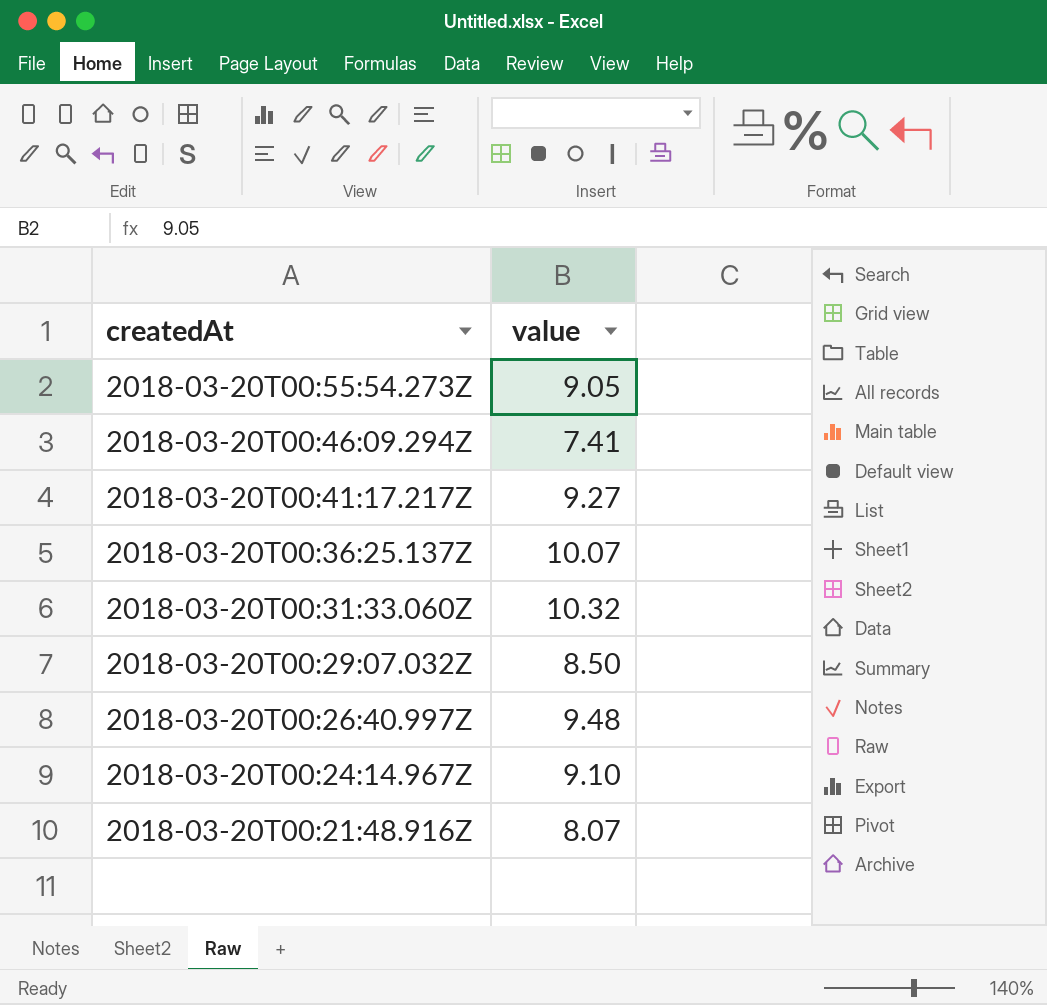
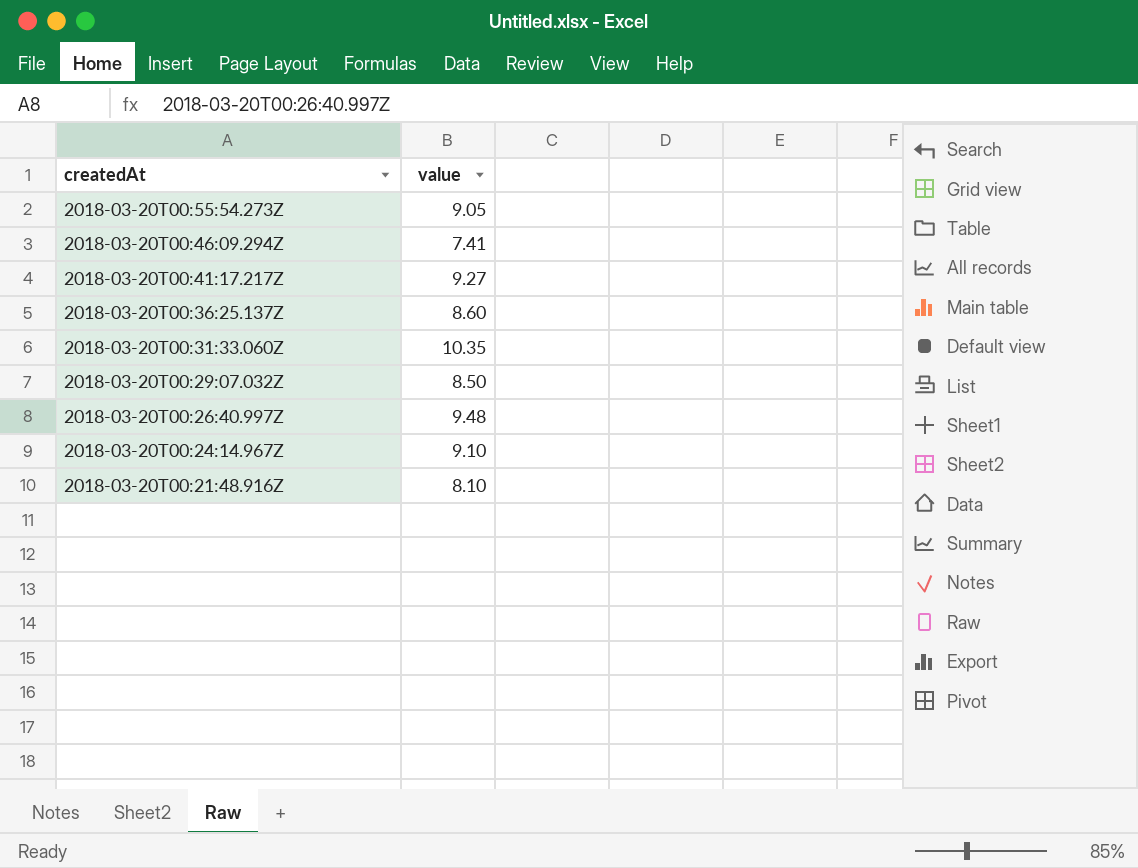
2018-03-20T00:36:25.137Z | value: 10.07 -> 8.60
2018-03-20T00:31:33.060Z | value: 10.32 -> 10.35
2018-03-20T00:21:48.916Z | value: 8.07 -> 8.10

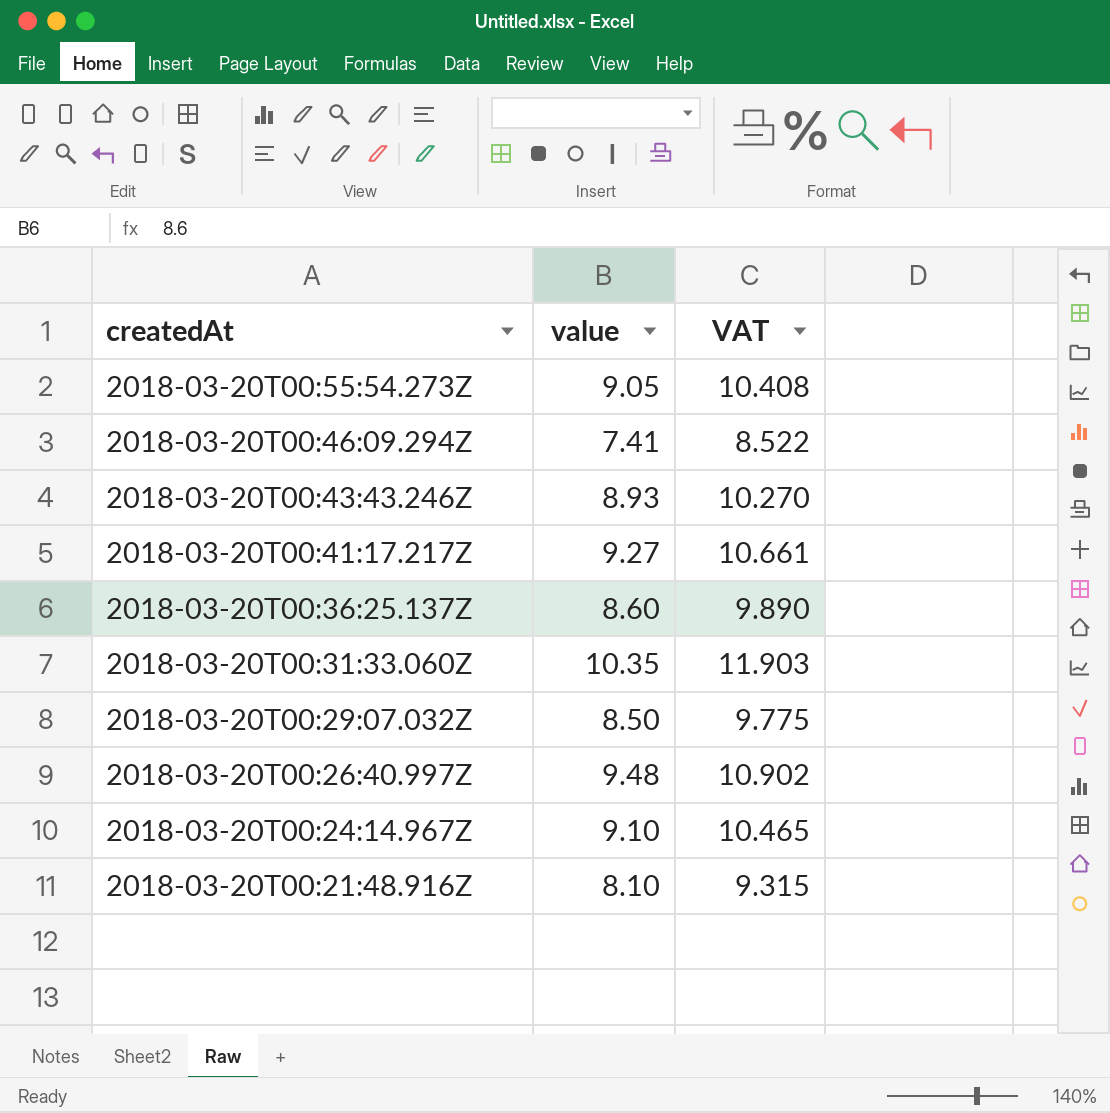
column VAT | formula: none -> [value] * 1.15
row 2018-03-20T00:43:43.246Z: none -> 8.93 | 10.270

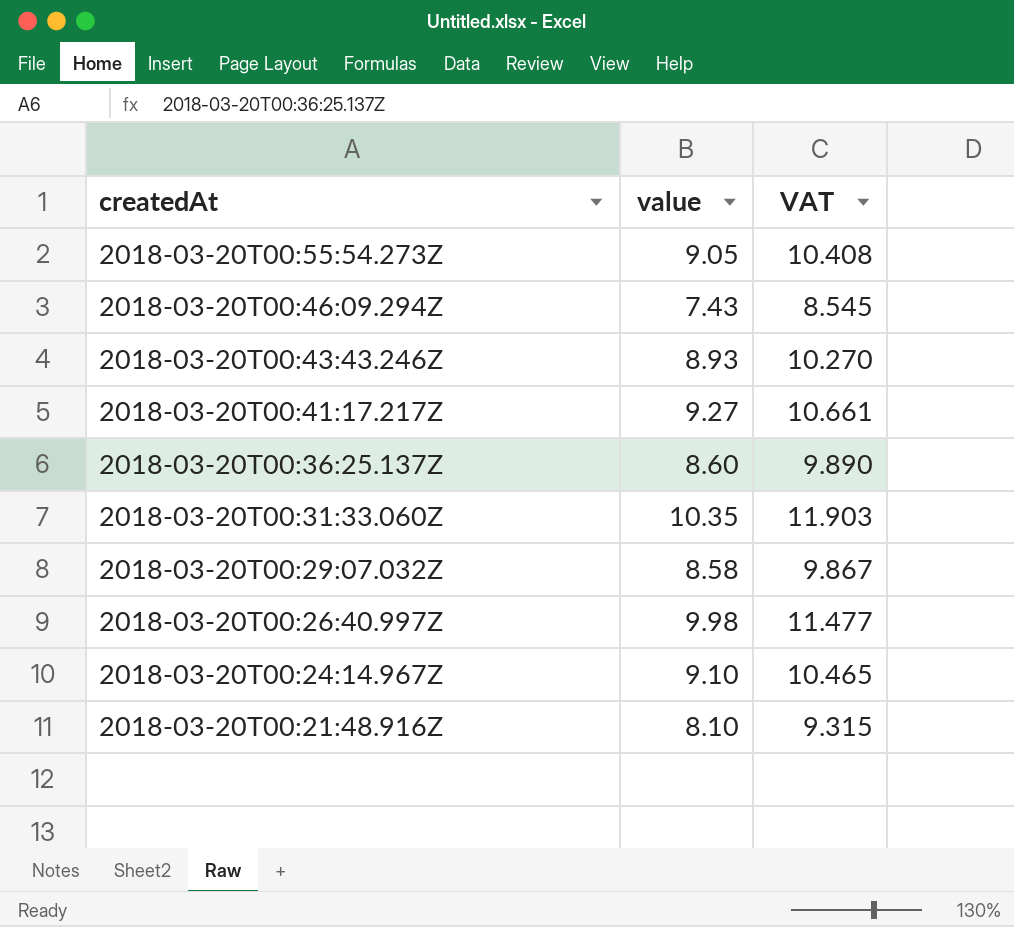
2018-03-20T00:46:09.294Z | value: 7.41 -> 7.43
2018-03-20T00:46:09.294Z | VAT: 8.522 -> 8.545
2018-03-20T00:29:07.032Z | value: 8.50 -> 8.58
2018-03-20T00:29:07.032Z | VAT: 9.775 -> 9.867
2018-03-20T00:26:40.997Z | value: 9.48 -> 9.98
2018-03-20T00:26:40.997Z | VAT: 10.902 -> 11.477

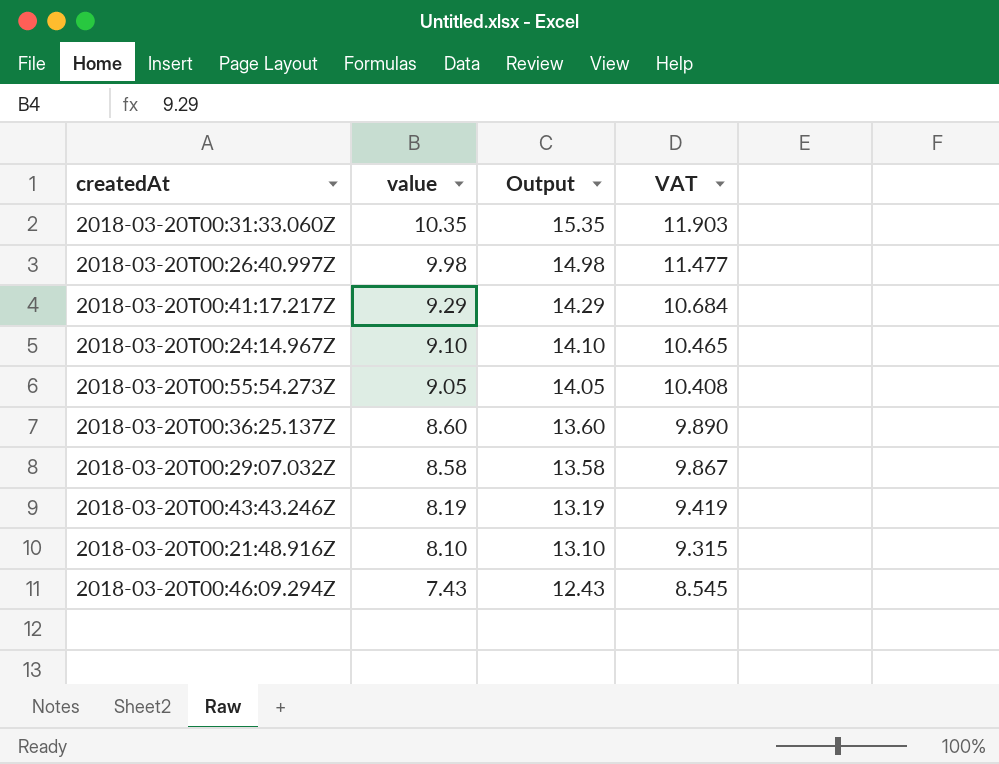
row order: createdAt descending -> value descending
column Output | formula: none -> [value] + 5
2018-03-20T00:41:17.217Z | value: 9.27 -> 9.29
2018-03-20T00:41:17.217Z | VAT: 10.661 -> 10.684
2018-03-20T00:43:43.246Z | value: 8.93 -> 8.19
2018-03-20T00:43:43.246Z | VAT: 10.270 -> 9.419

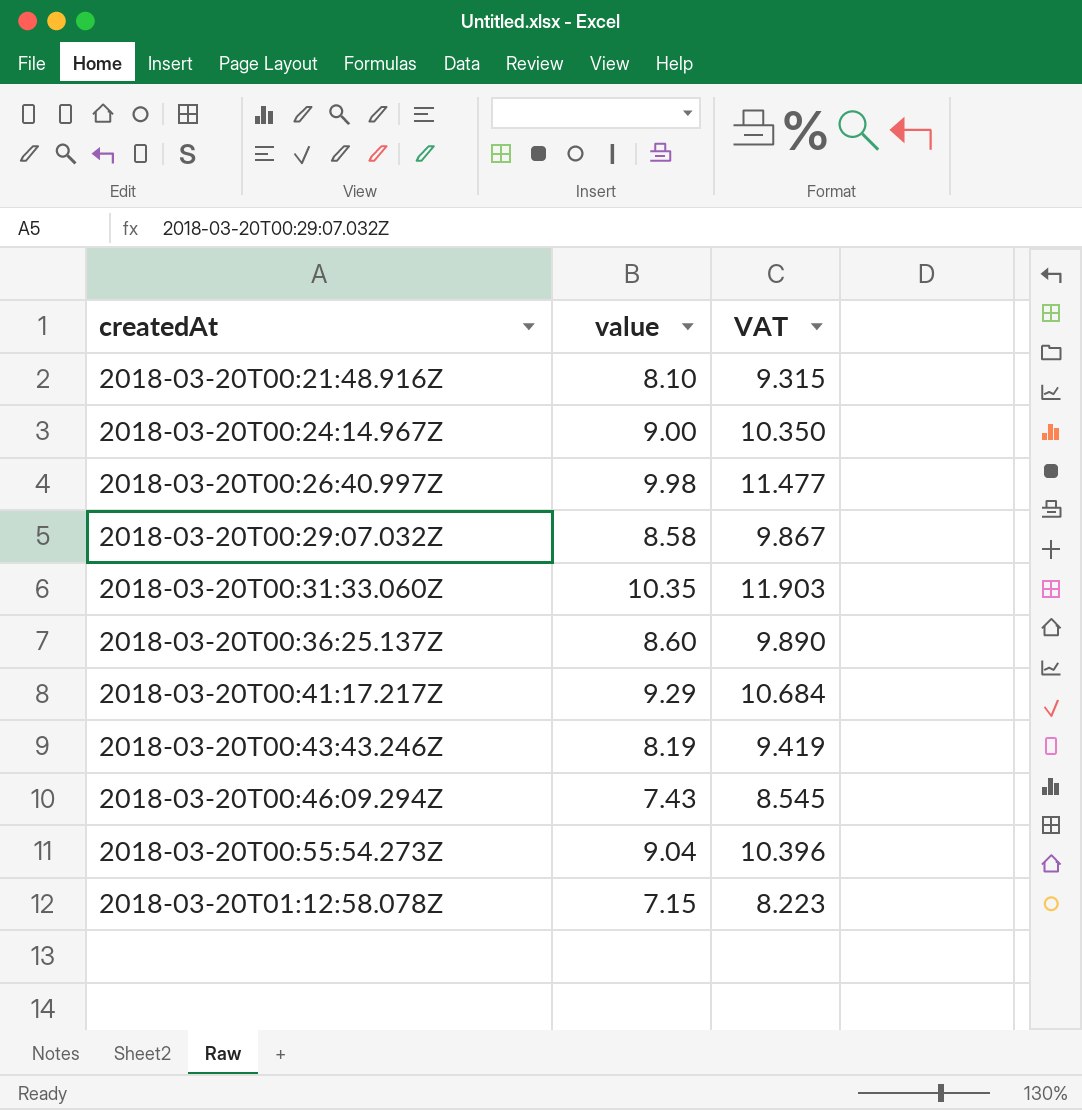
row order: value descending -> createdAt ascending
column Output | formula: [value] + 5 -> none
2018-03-20T00:24:14.967Z | value: 9.10 -> 9.00
2018-03-20T00:24:14.967Z | VAT: 10.465 -> 10.350
2018-03-20T00:55:54.273Z | value: 9.05 -> 9.04
2018-03-20T00:55:54.273Z | VAT: 10.408 -> 10.396
row 2018-03-20T01:12:58.078Z: none -> 7.15 | 8.223

